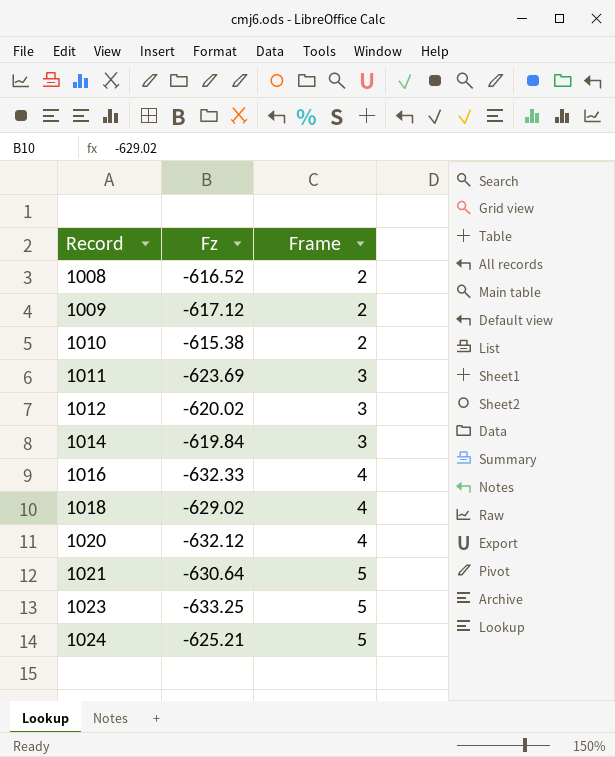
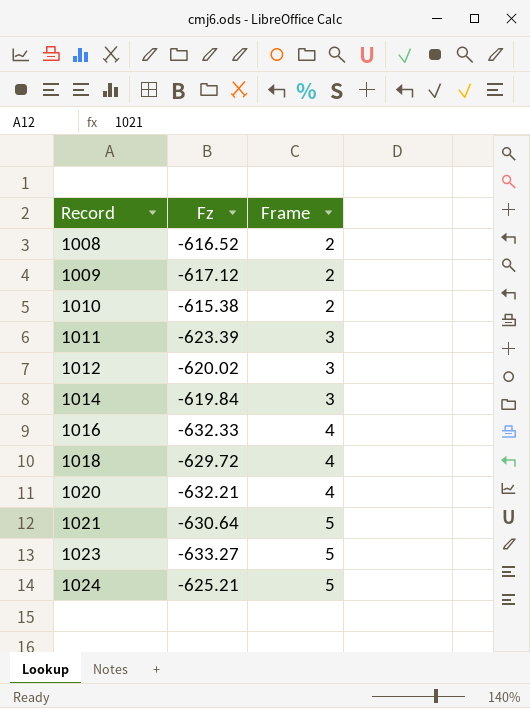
1011 | Fz: -623.69 -> -623.39
1018 | Fz: -629.02 -> -629.72
1020 | Fz: -632.12 -> -632.21
1023 | Fz: -633.25 -> -633.27

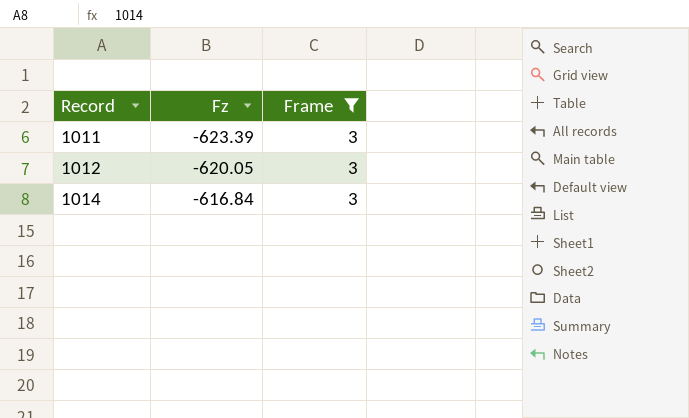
filter: none -> Frame = 3
1012 | Fz: -620.02 -> -620.05
1014 | Fz: -619.84 -> -616.84

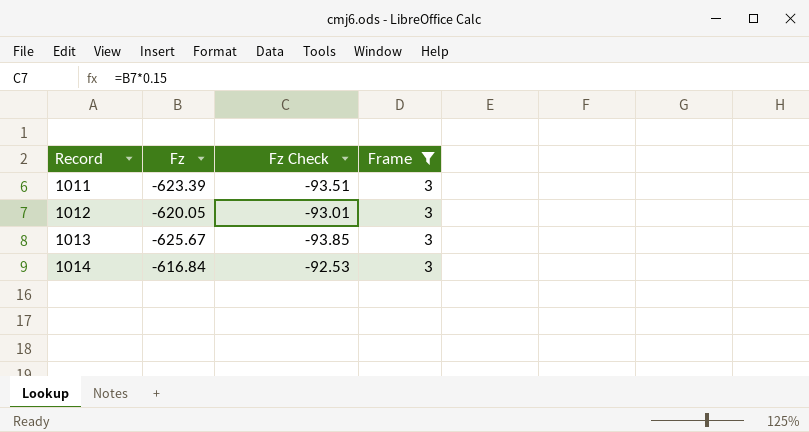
column Fz Check | formula: none -> [Fz] * 0.15
row 1013: none -> -625.67 | -93.85 | 3

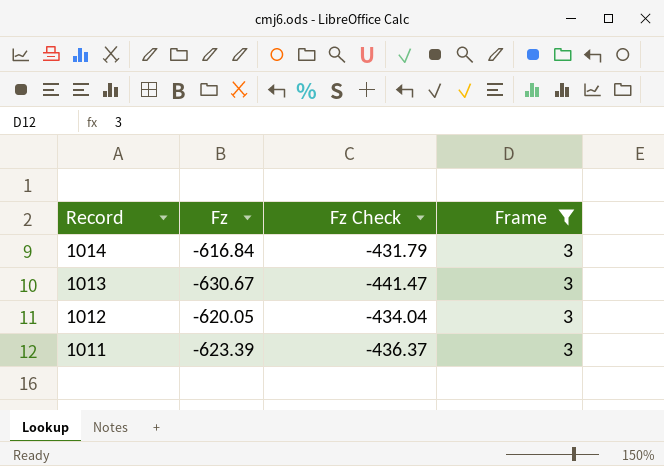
row order: Record ascending -> Record descending
column Fz Check | formula: [Fz] * 0.15 -> [Fz] * 0.7
1013 | Fz: -625.67 -> -630.67

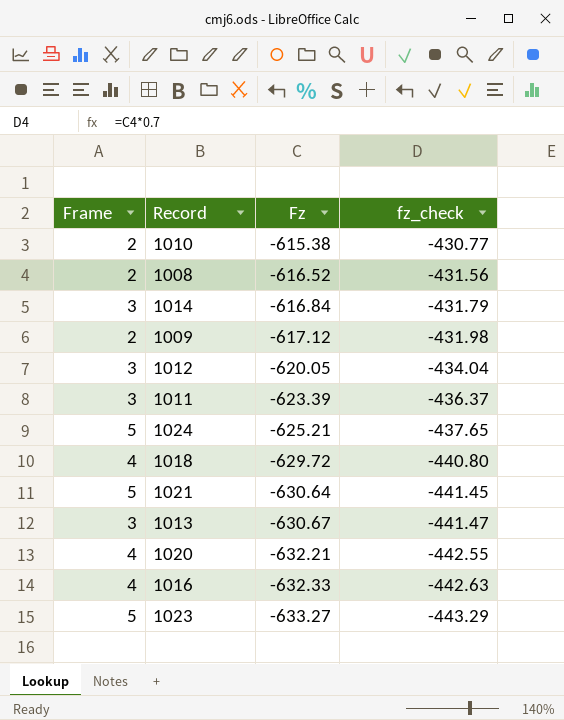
filter: Frame = 3 -> none
row order: Record descending -> Fz descending
column Frame | position: 4 -> 1
column name: Fz Check -> fz_check

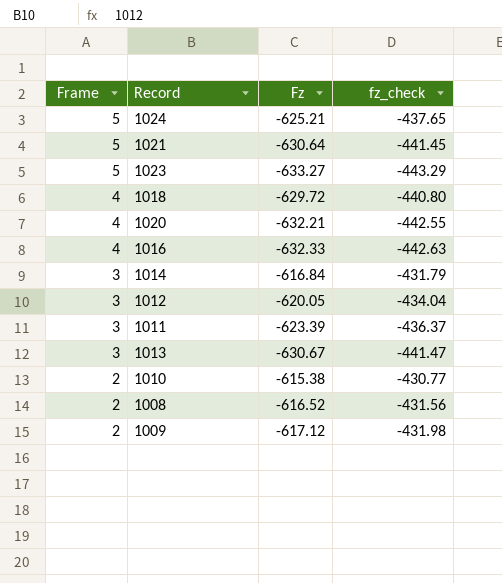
row order: Fz descending -> Frame descending

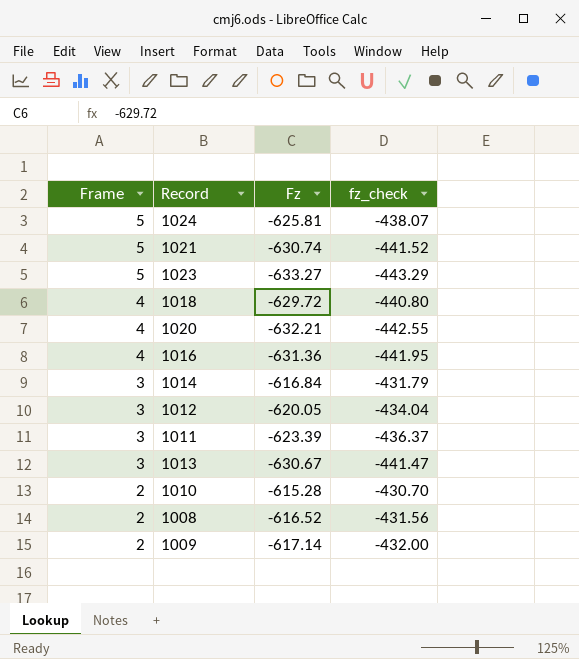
1024 | Fz: -625.21 -> -625.81
1024 | fz_check: -437.65 -> -438.07
1021 | Fz: -630.64 -> -630.74
1021 | fz_check: -441.45 -> -441.52
1016 | Fz: -632.33 -> -631.36
1016 | fz_check: -442.63 -> -441.95
1010 | Fz: -615.38 -> -615.28
1010 | fz_check: -430.77 -> -430.70
1009 | Fz: -617.12 -> -617.14
1009 | fz_check: -431.98 -> -432.00

